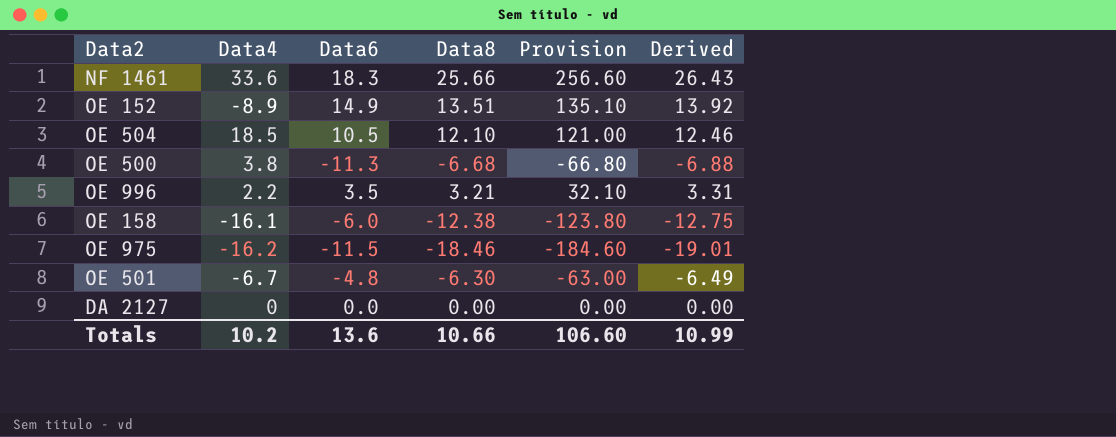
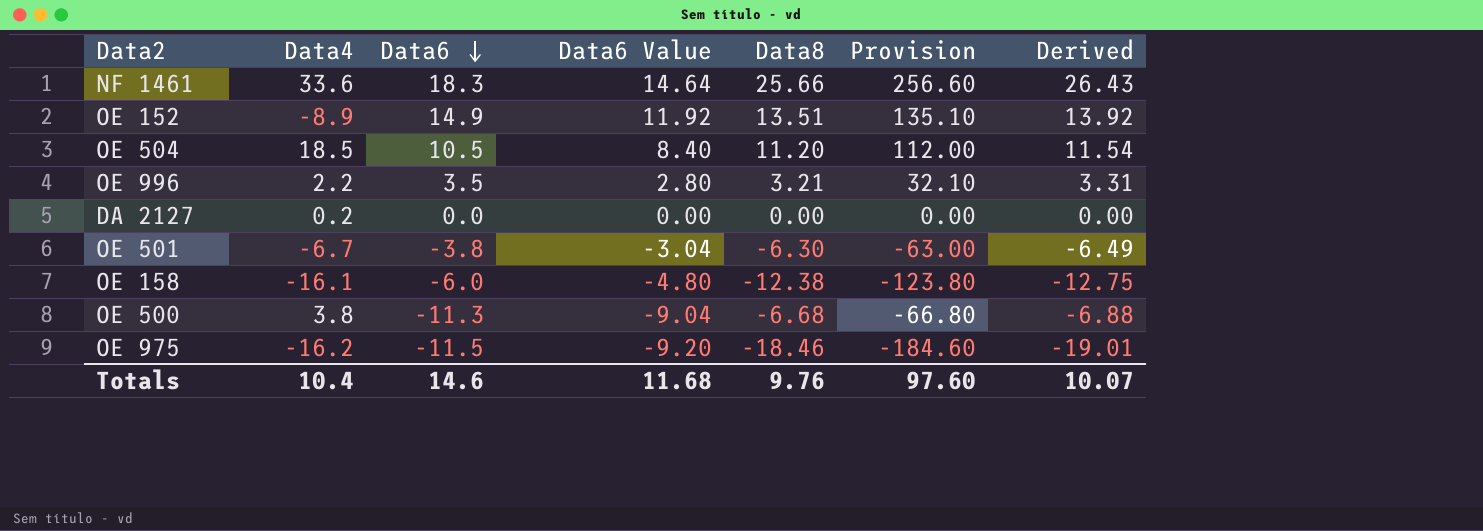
row order: none -> Data6 descending
column Data6 Value | formula: none -> [Data6] * 0.8
OE 504 | Data8: 12.10 -> 11.20
OE 504 | Provision: 121.00 -> 112.00
OE 504 | Derived: 12.46 -> 11.54
DA 2127 | Data4: 0 -> 0.2
OE 501 | Data6: -4.8 -> -3.8
Totals | Data4: 10.2 -> 10.4
Totals | Data6: 13.6 -> 14.6
Totals | Data8: 10.66 -> 9.76
Totals | Provision: 106.60 -> 97.60
Totals | Derived: 10.99 -> 10.07

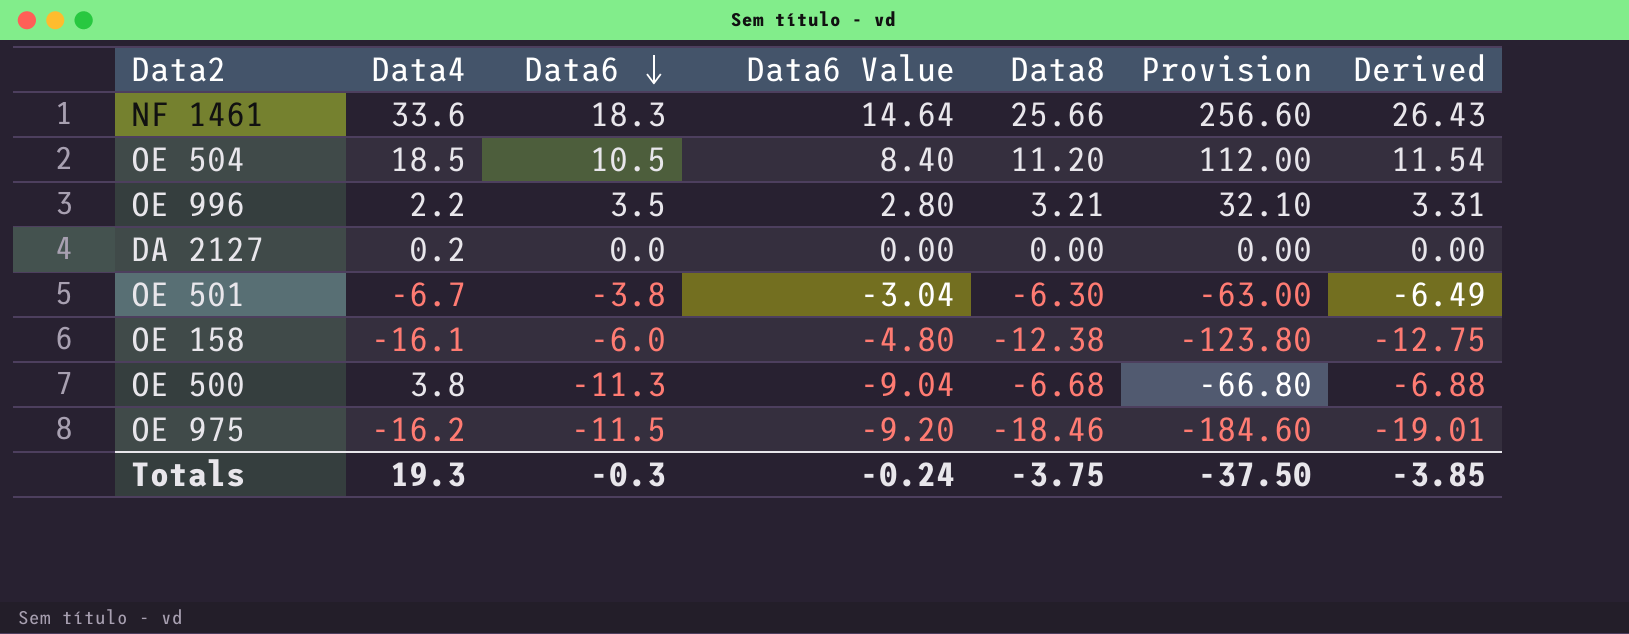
row OE 152: -8.9 | 14.9 | 11.92 | 13.51 | 135.10 | 13.92 -> none
Totals | Data4: 10.4 -> 19.3
Totals | Data6: 14.6 -> -0.3
Totals | Data6 Value: 11.68 -> -0.24
Totals | Data8: 9.76 -> -3.75
Totals | Provision: 97.60 -> -37.50
Totals | Derived: 10.07 -> -3.85

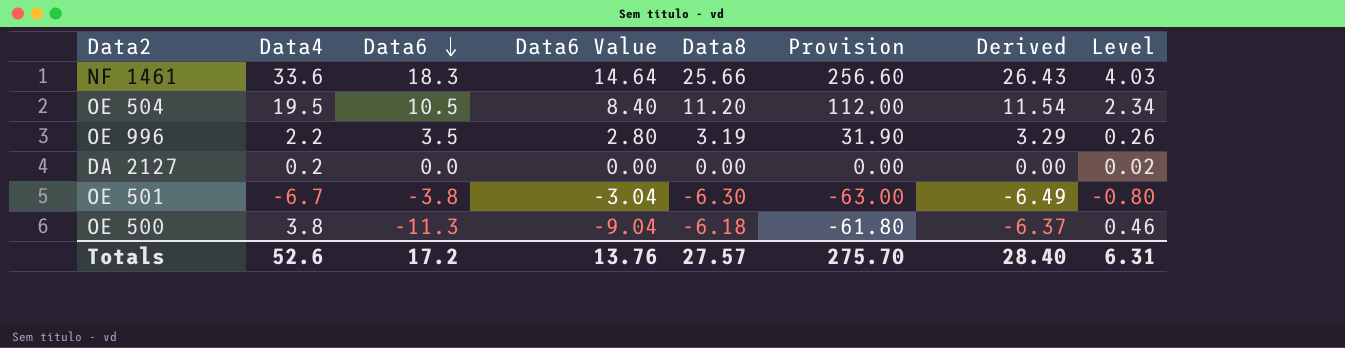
column Level | formula: none -> [Data4] * 0.12
row OE 158: -16.1 | -6.0 | -4.80 | -12.38 | -123.80 | -12.75 -> none
row OE 975: -16.2 | -11.5 | -9.20 | -18.46 | -184.60 | -19.01 -> none
OE 504 | Data4: 18.5 -> 19.5
OE 996 | Data8: 3.21 -> 3.19
OE 996 | Provision: 32.10 -> 31.90
OE 996 | Derived: 3.31 -> 3.29
OE 500 | Data8: -6.68 -> -6.18
OE 500 | Provision: -66.80 -> -61.80
OE 500 | Derived: -6.88 -> -6.37
Totals | Data4: 19.3 -> 52.6
Totals | Data6: -0.3 -> 17.2
Totals | Data6 Value: -0.24 -> 13.76
Totals | Data8: -3.75 -> 27.57
Totals | Provision: -37.50 -> 275.70
Totals | Derived: -3.85 -> 28.40

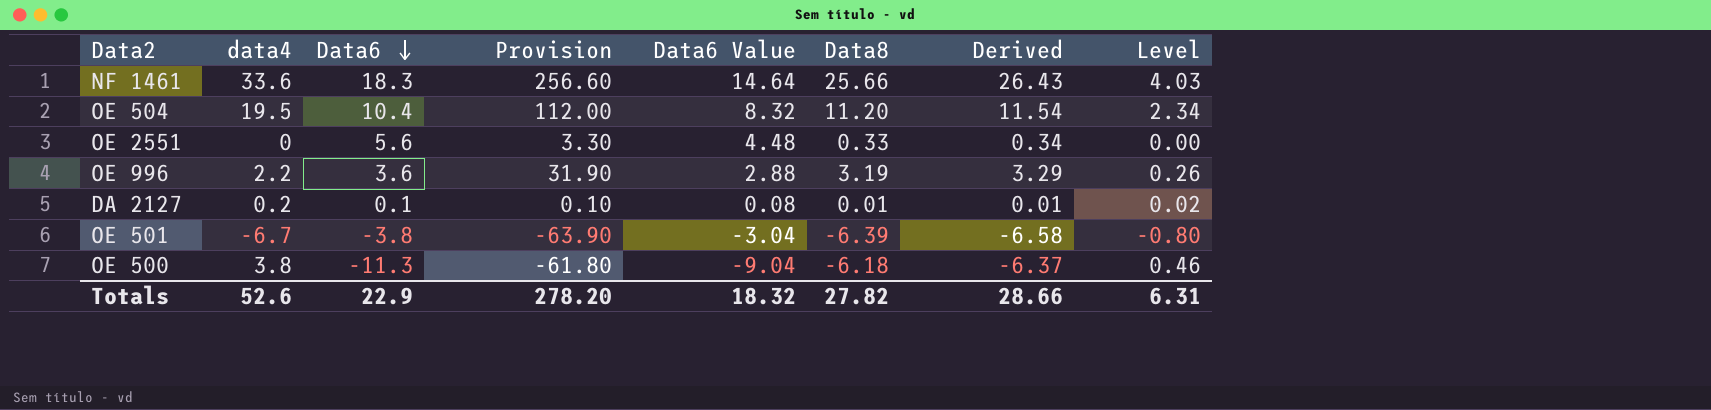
column name: Data4 -> data4
column Provision | position: 6 -> 4
OE 504 | Data6: 10.5 -> 10.4
OE 504 | Data6 Value: 8.40 -> 8.32
row OE 2551: none -> 0 | 5.6 | 3.30 | 4.48 | 0.33 | 0.34 | 0.00
OE 996 | Data6: 3.5 -> 3.6
OE 996 | Data6 Value: 2.80 -> 2.88
DA 2127 | Data6: 0.0 -> 0.1
DA 2127 | Provision: 0.00 -> 0.10
DA 2127 | Data6 Value: 0.00 -> 0.08
DA 2127 | Data8: 0.00 -> 0.01
DA 2127 | Derived: 0.00 -> 0.01
OE 501 | Provision: -63.00 -> -63.90
OE 501 | Data8: -6.30 -> -6.39
OE 501 | Derived: -6.49 -> -6.58
Totals | Data6: 17.2 -> 22.9
Totals | Provision: 275.70 -> 278.20
Totals | Data6 Value: 13.76 -> 18.32
Totals | Data8: 27.57 -> 27.82
Totals | Derived: 28.40 -> 28.66

